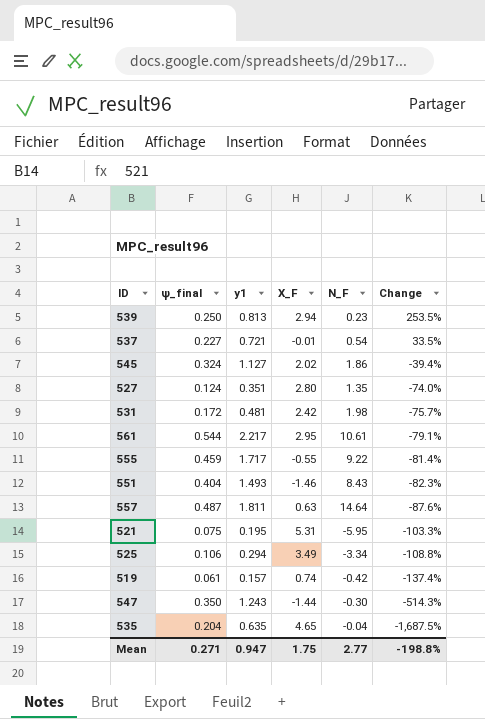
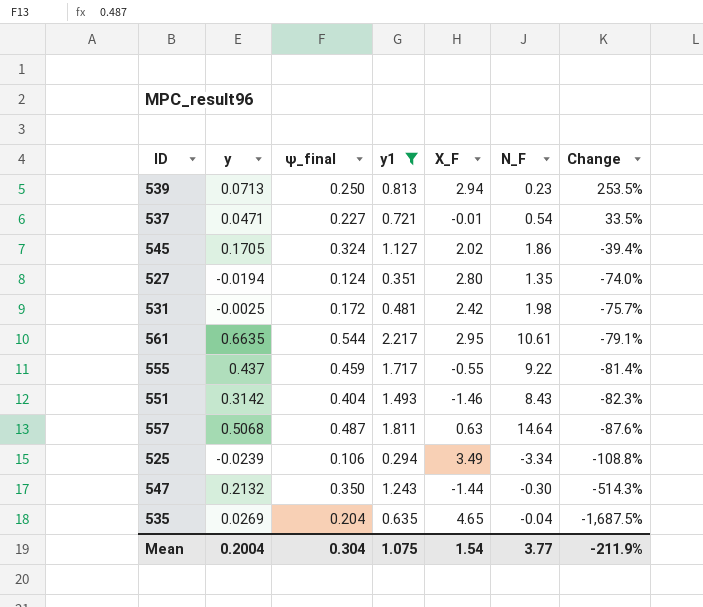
filter: none -> y1 >= 0.294
column y | position: none -> 2
Mean | ψ_final: 0.271 -> 0.304
Mean | y1: 0.947 -> 1.075
Mean | X_F: 1.75 -> 1.54
Mean | N_F: 2.77 -> 3.77
Mean | Change: -198.8% -> -211.9%

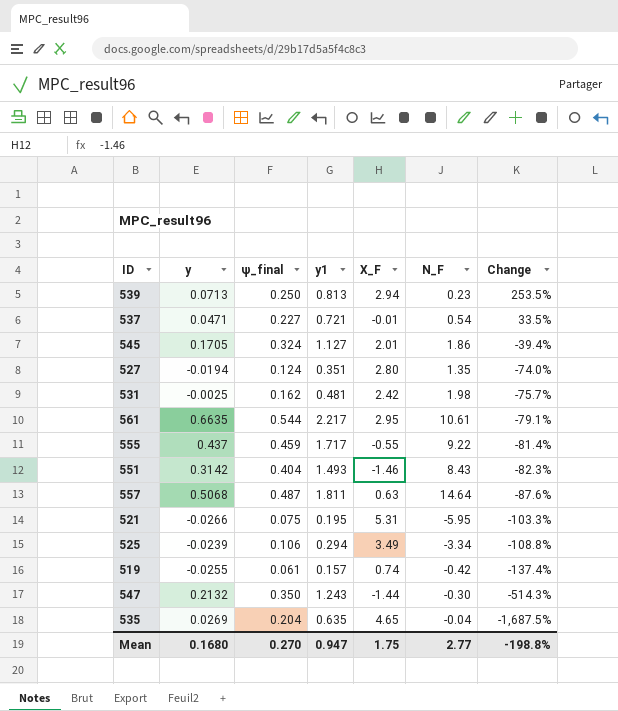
filter: y1 >= 0.294 -> none
545 | X_F: 2.02 -> 2.01
531 | ψ_final: 0.172 -> 0.162
Mean | y: 0.2004 -> 0.1680
Mean | ψ_final: 0.304 -> 0.270
Mean | y1: 1.075 -> 0.947
Mean | X_F: 1.54 -> 1.75
Mean | N_F: 3.77 -> 2.77
Mean | Change: -211.9% -> -198.8%

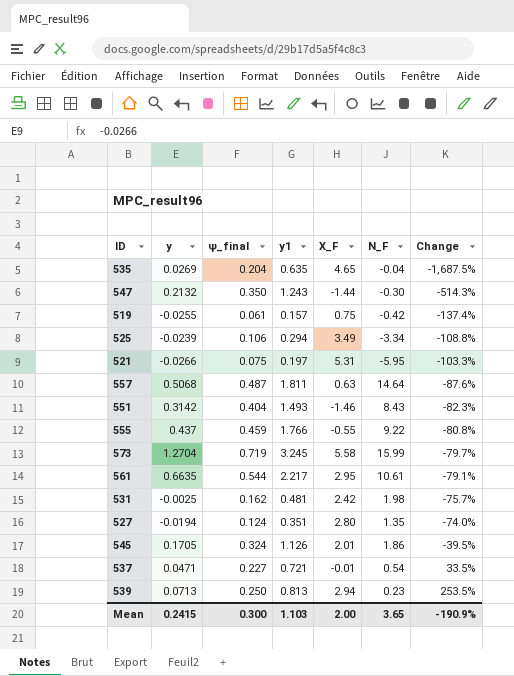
row order: Change descending -> Change ascending
519 | X_F: 0.74 -> 0.75
521 | y1: 0.195 -> 0.197
555 | y1: 1.717 -> 1.766
555 | Change: -81.4% -> -80.8%
row 573: none -> 1.2704 | 0.719 | 3.245 | 5.58 | 15.99 | -79.7%
545 | y1: 1.127 -> 1.126
545 | Change: -39.4% -> -39.5%
Mean | y: 0.1680 -> 0.2415
Mean | ψ_final: 0.270 -> 0.300
Mean | y1: 0.947 -> 1.103
Mean | X_F: 1.75 -> 2.00
Mean | N_F: 2.77 -> 3.65
Mean | Change: -198.8% -> -190.9%

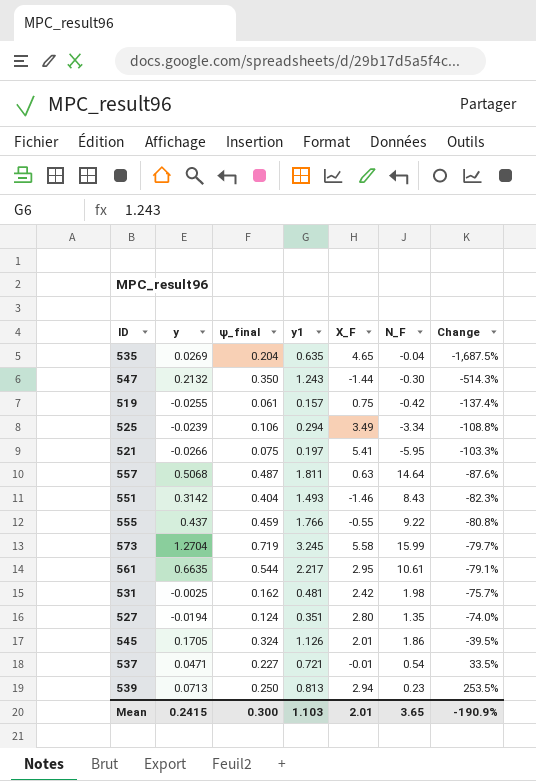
521 | X_F: 5.31 -> 5.41
Mean | X_F: 2.00 -> 2.01

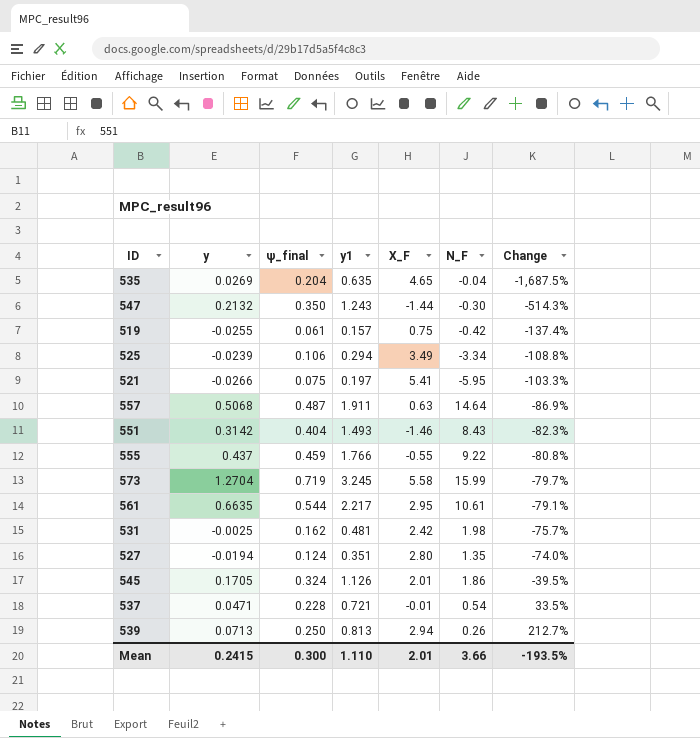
557 | y1: 1.811 -> 1.911
557 | Change: -87.6% -> -86.9%
537 | ψ_final: 0.227 -> 0.228
539 | N_F: 0.23 -> 0.26
539 | Change: 253.5% -> 212.7%
Mean | y1: 1.103 -> 1.110
Mean | N_F: 3.65 -> 3.66
Mean | Change: -190.9% -> -193.5%

